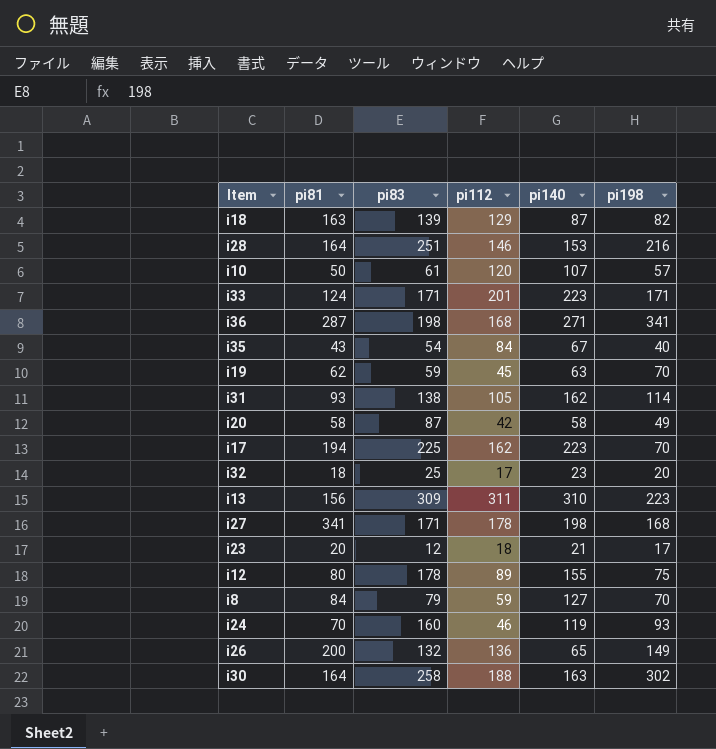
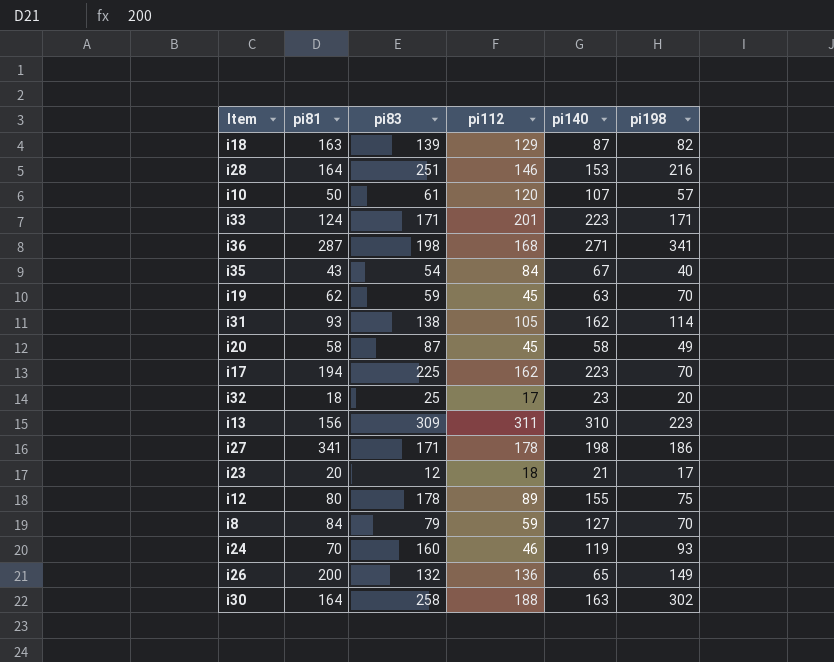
i20 | pi112: 42 -> 45
i27 | pi198: 168 -> 186

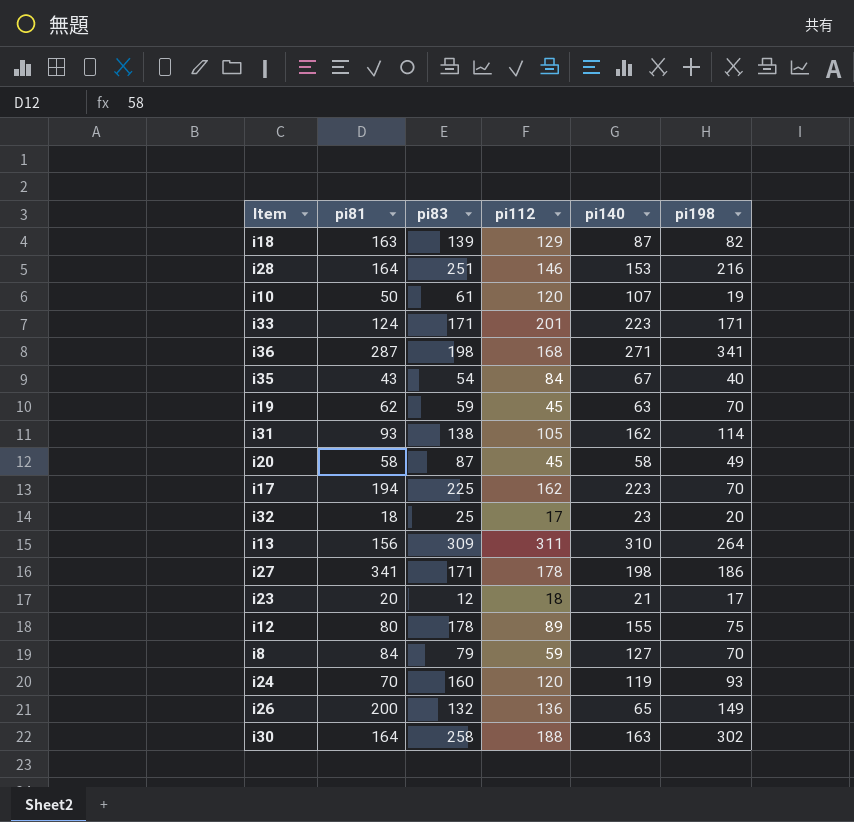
i10 | pi198: 57 -> 19
i13 | pi198: 223 -> 264
i24 | pi112: 46 -> 120

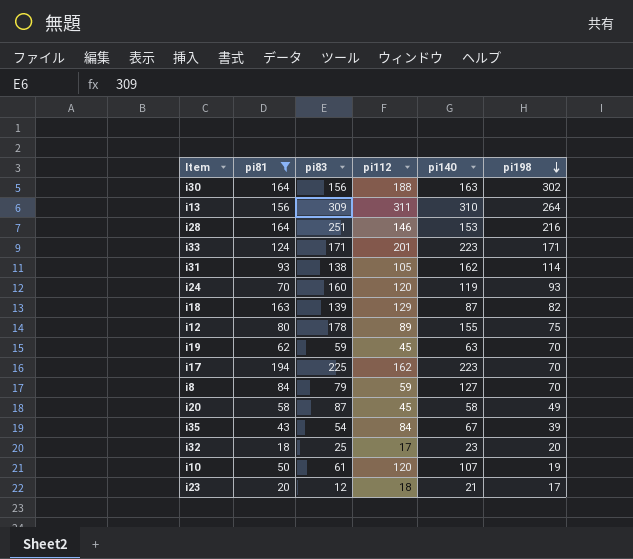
filter: none -> pi81 <= 194
row order: none -> pi198 descending
i30 | pi83: 258 -> 156
i35 | pi198: 40 -> 39

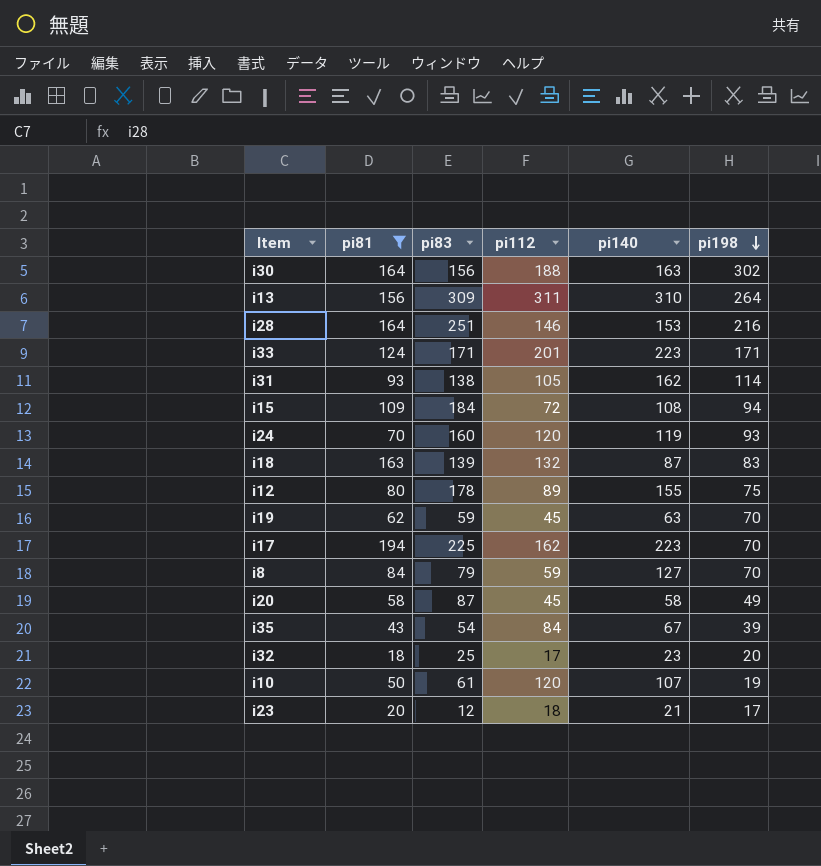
row i15: none -> 109 | 184 | 72 | 108 | 94
i18 | pi112: 129 -> 132
i18 | pi198: 82 -> 83

